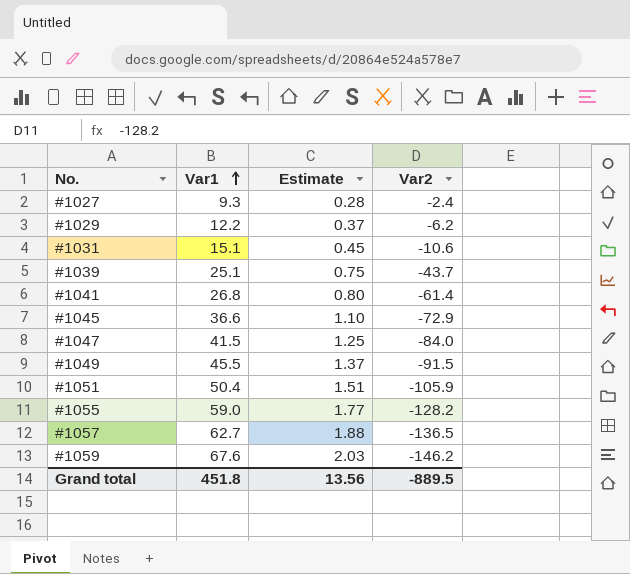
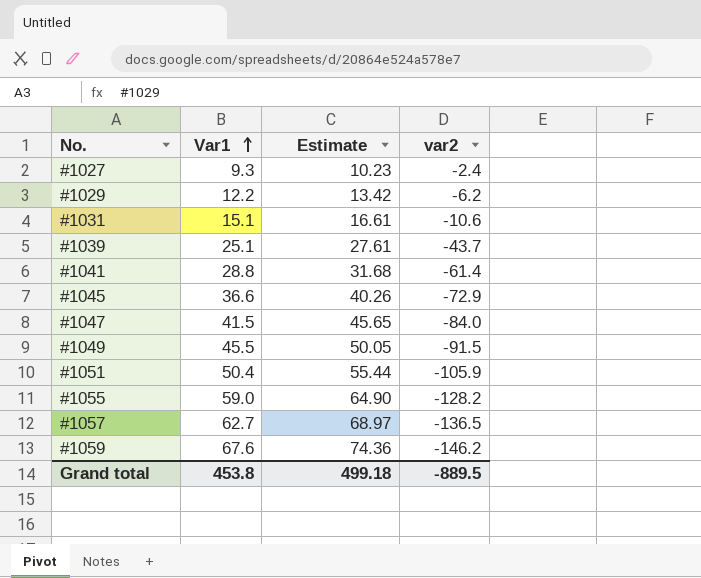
column Estimate | formula: [Var1] * 0.03 -> [Var1] * 1.1
column name: Var2 -> var2
#1041 | Var1: 26.8 -> 28.8
Grand total | Var1: 451.8 -> 453.8
Grand total | Estimate: 13.56 -> 499.18

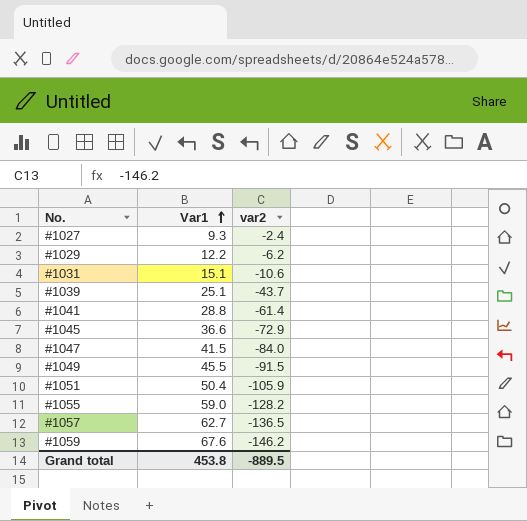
column Estimate | formula: [Var1] * 1.1 -> none

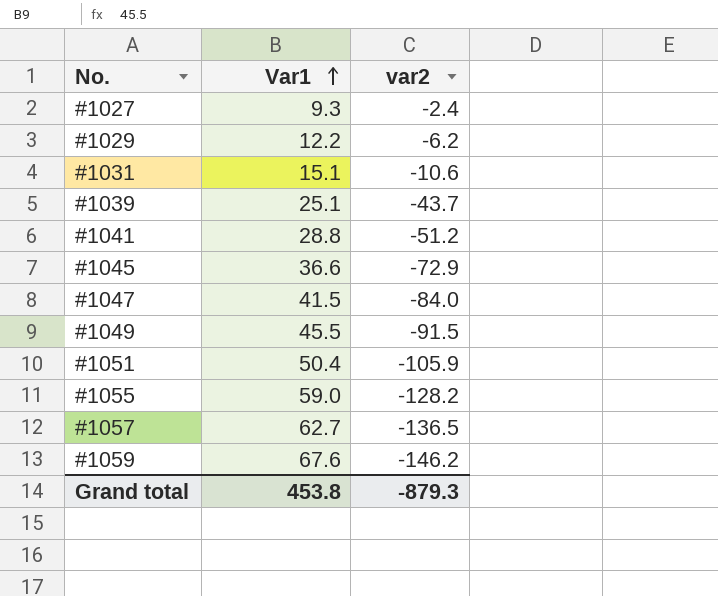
#1041 | var2: -61.4 -> -51.2
Grand total | var2: -889.5 -> -879.3

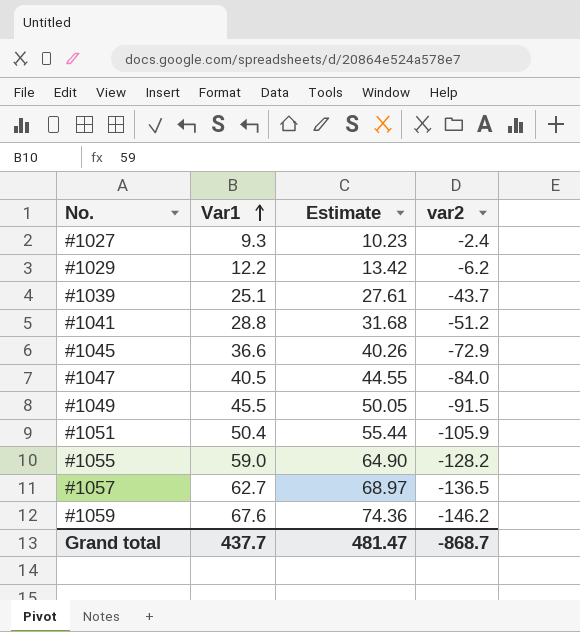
column Estimate | formula: none -> [Var1] * 1.1
row #1031: 15.1 | -10.6 -> none
#1047 | Var1: 41.5 -> 40.5
Grand total | Var1: 453.8 -> 437.7
Grand total | var2: -879.3 -> -868.7

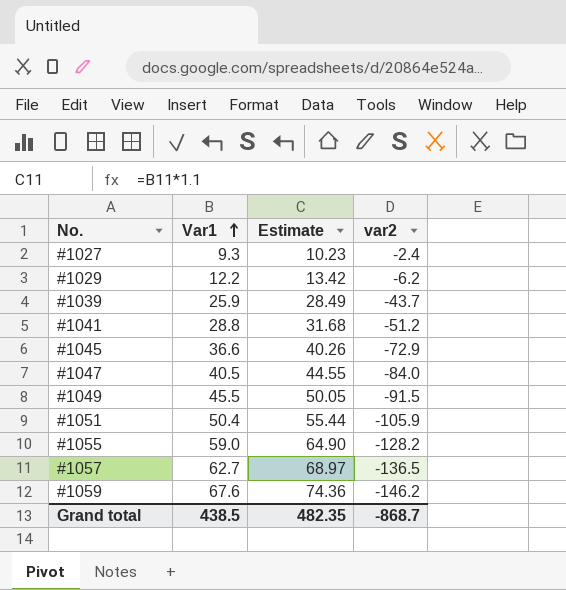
#1039 | Var1: 25.1 -> 25.9
#1039 | Estimate: 27.61 -> 28.49
Grand total | Var1: 437.7 -> 438.5
Grand total | Estimate: 481.47 -> 482.35

